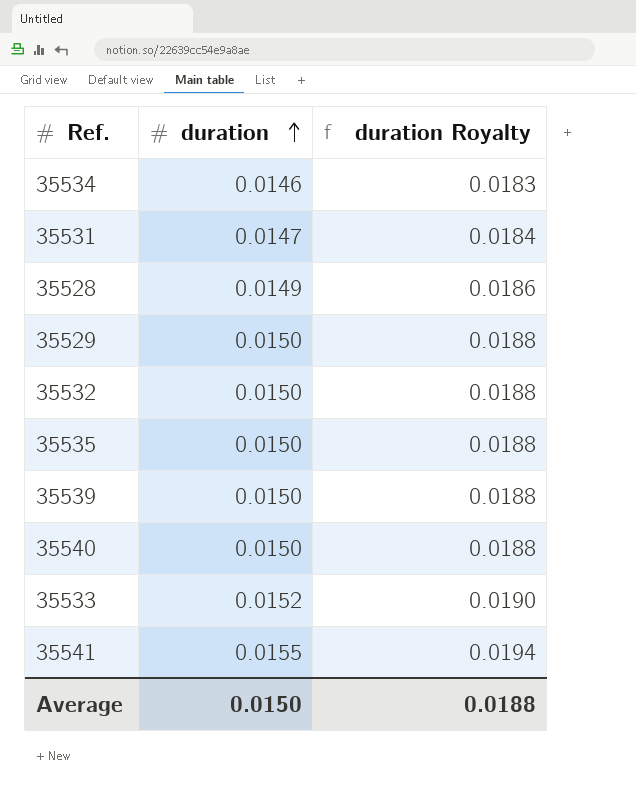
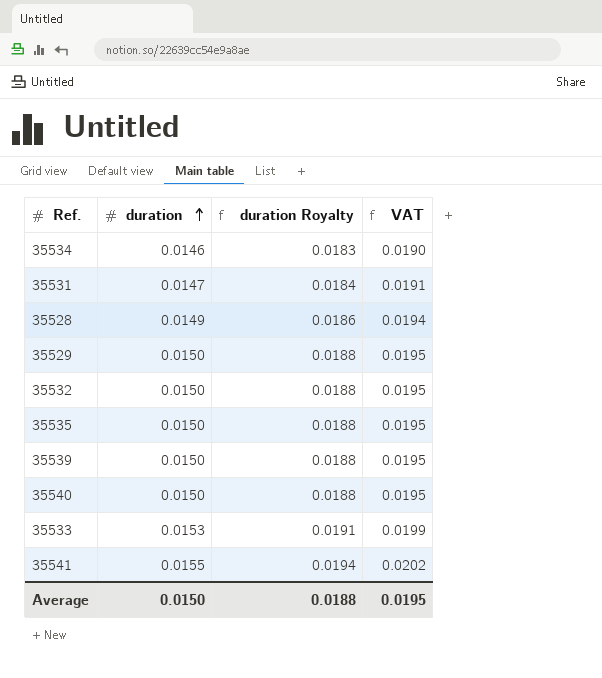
column VAT | formula: none -> [duration] * 1.3
35533 | duration: 0.0152 -> 0.0153
35533 | duration Royalty: 0.0190 -> 0.0191

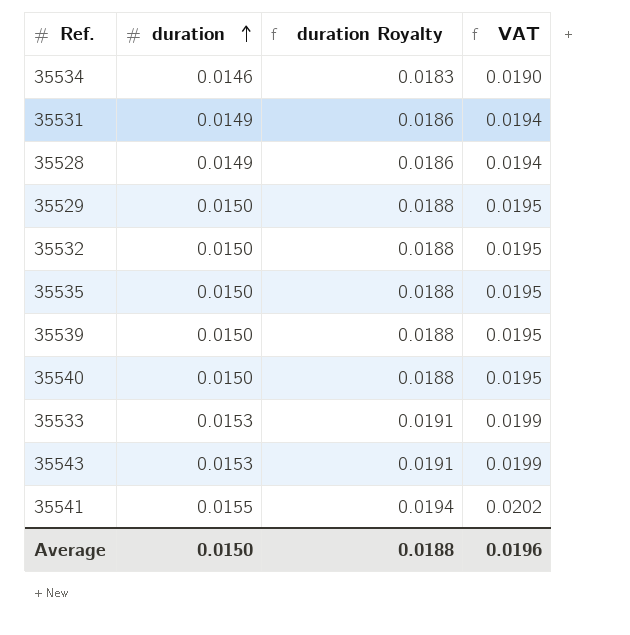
35531 | duration: 0.0147 -> 0.0149
35531 | duration Royalty: 0.0184 -> 0.0186
35531 | VAT: 0.0191 -> 0.0194
row 35543: none -> 0.0153 | 0.0191 | 0.0199
Average | VAT: 0.0195 -> 0.0196

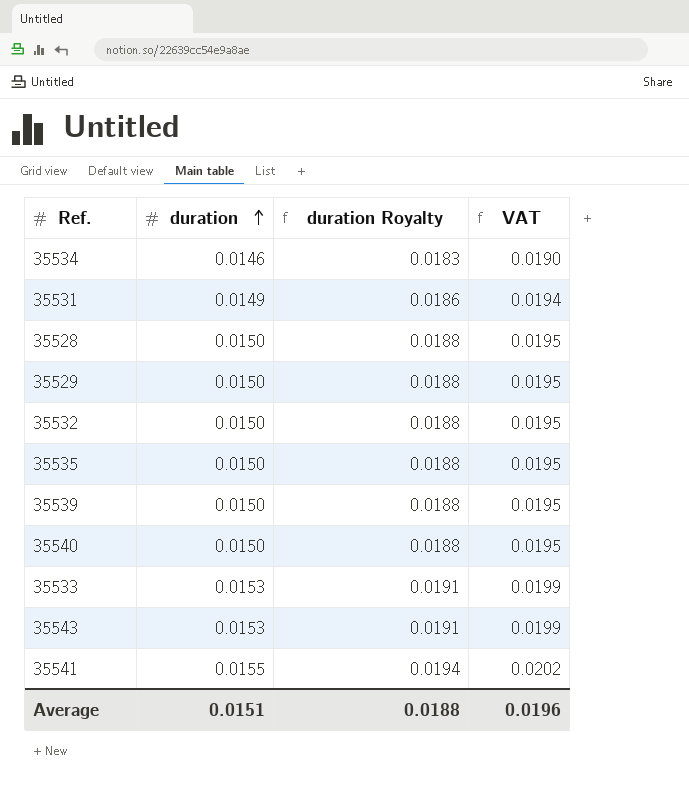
35528 | duration: 0.0149 -> 0.0150
35528 | duration Royalty: 0.0186 -> 0.0188
35528 | VAT: 0.0194 -> 0.0195
Average | duration: 0.0150 -> 0.0151

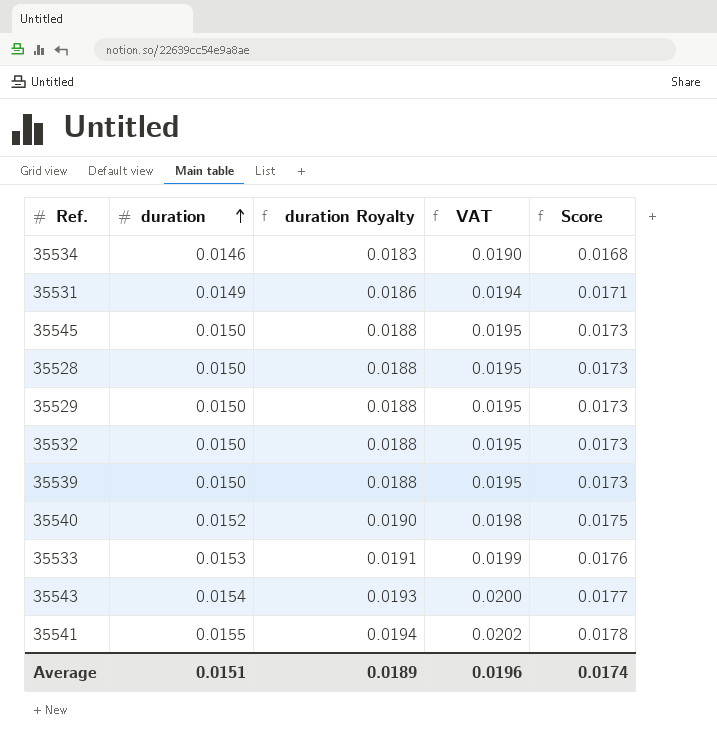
column Score | formula: none -> [duration] * 1.15
row 35535: 0.0150 | 0.0188 | 0.0195 -> none
row 35545: none -> 0.0150 | 0.0188 | 0.0195 | 0.0173
35540 | duration: 0.0150 -> 0.0152
35540 | duration Royalty: 0.0188 -> 0.0190
35540 | VAT: 0.0195 -> 0.0198
35543 | duration: 0.0153 -> 0.0154
35543 | duration Royalty: 0.0191 -> 0.0193
35543 | VAT: 0.0199 -> 0.0200
Average | duration Royalty: 0.0188 -> 0.0189

